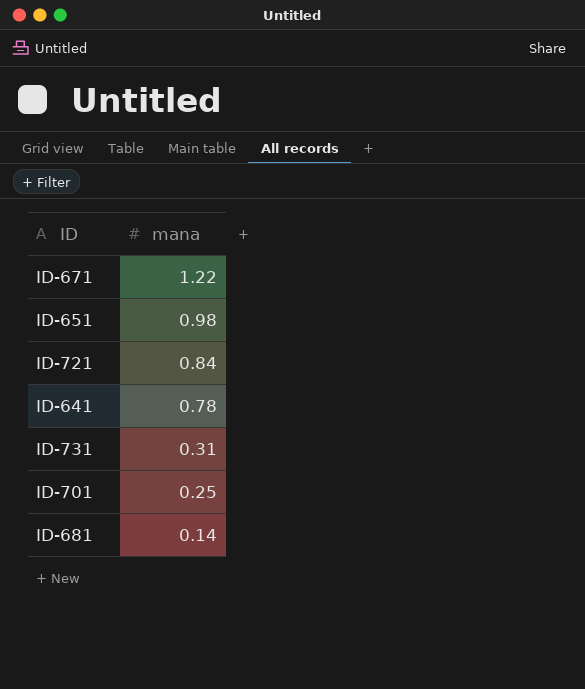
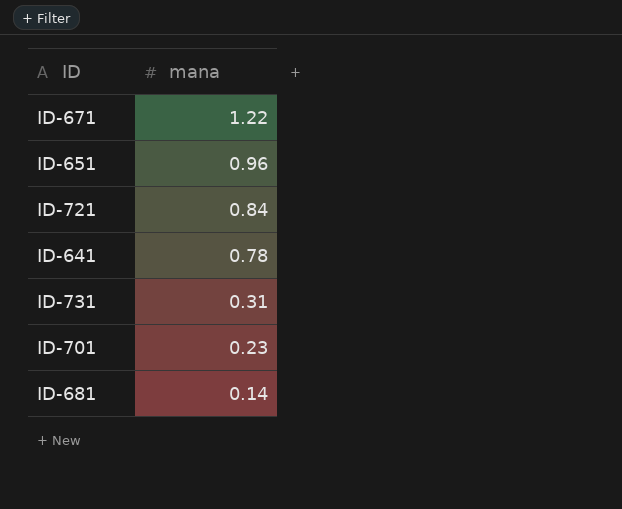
ID-651 | mana: 0.98 -> 0.96
ID-701 | mana: 0.25 -> 0.23

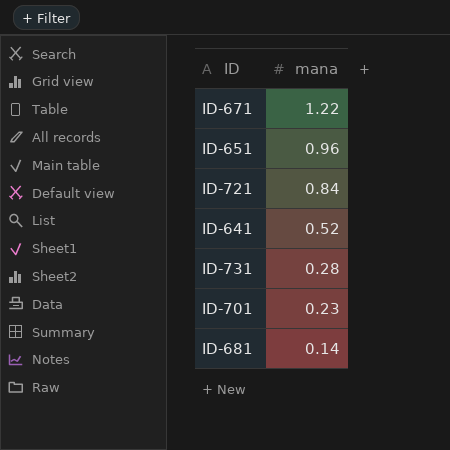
ID-641 | mana: 0.78 -> 0.52
ID-731 | mana: 0.31 -> 0.28

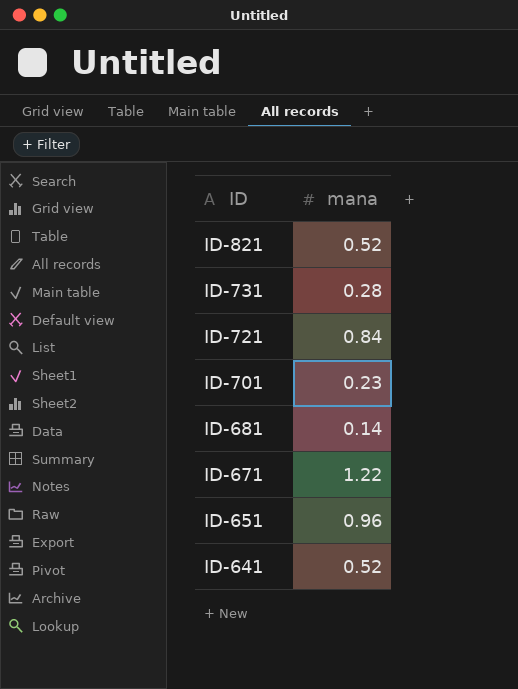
row order: mana descending -> ID descending
row ID-821: none -> 0.52

